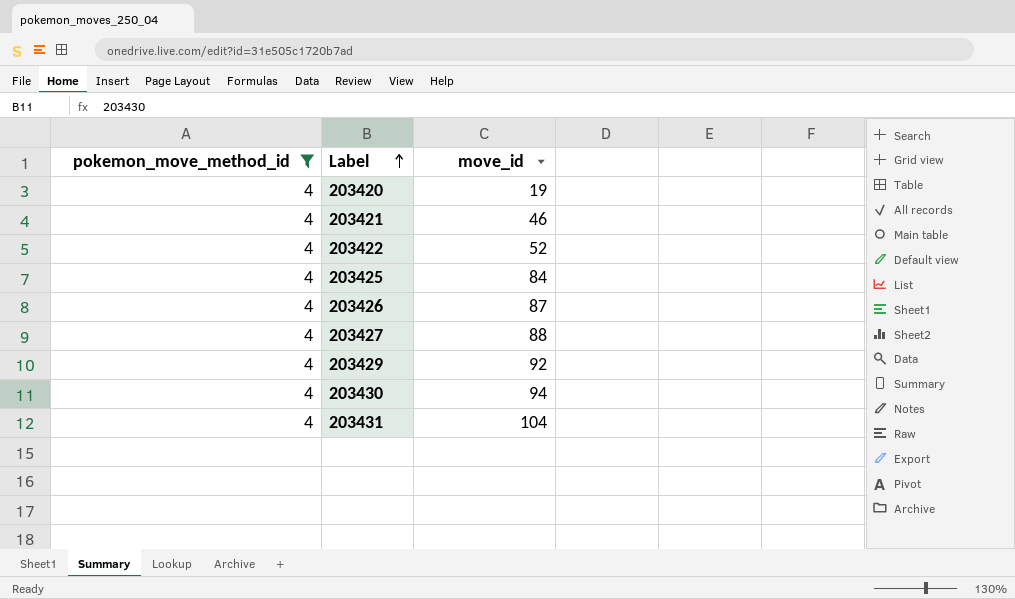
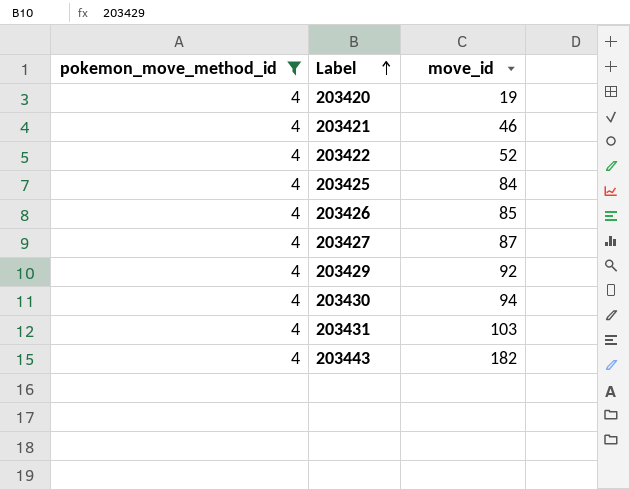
203426 | move_id: 87 -> 85
203427 | move_id: 88 -> 87
203431 | move_id: 104 -> 103
row 203443: none -> 4 | 182

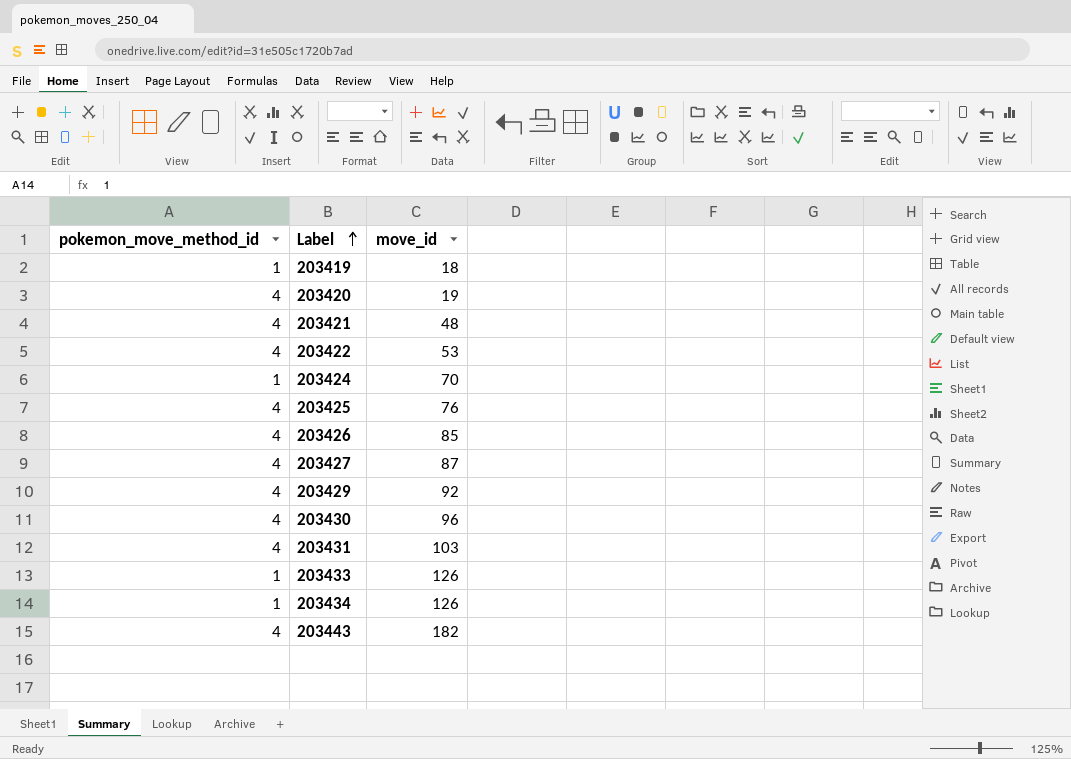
filter: pokemon_move_method_id = 4 -> none
203421 | move_id: 46 -> 48
203422 | move_id: 52 -> 53
203425 | move_id: 84 -> 76
203430 | move_id: 94 -> 96

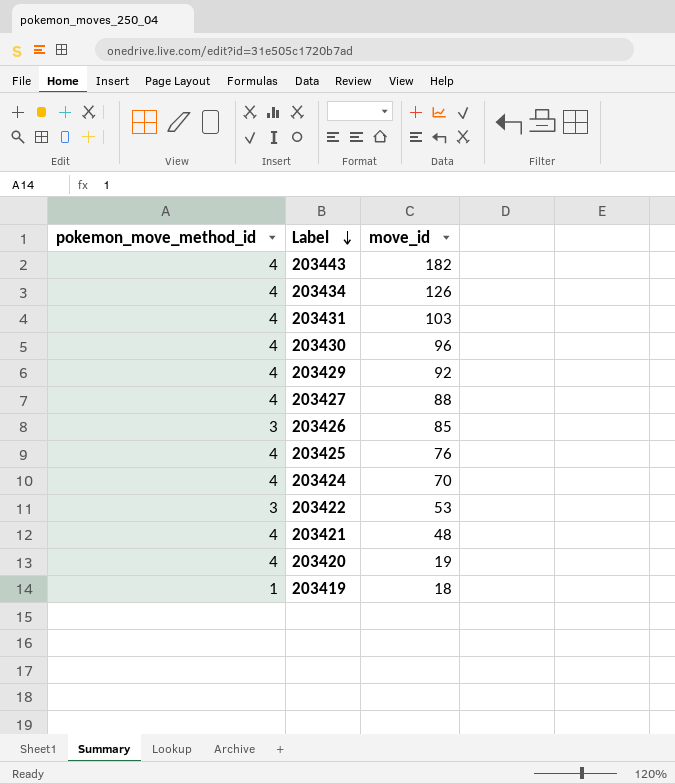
row order: Label ascending -> Label descending
row 203433: 1 | 126 -> none
203434 | pokemon_move_method_id: 1 -> 4
203427 | move_id: 87 -> 88
203426 | pokemon_move_method_id: 4 -> 3
203424 | pokemon_move_method_id: 1 -> 4
203422 | pokemon_move_method_id: 4 -> 3

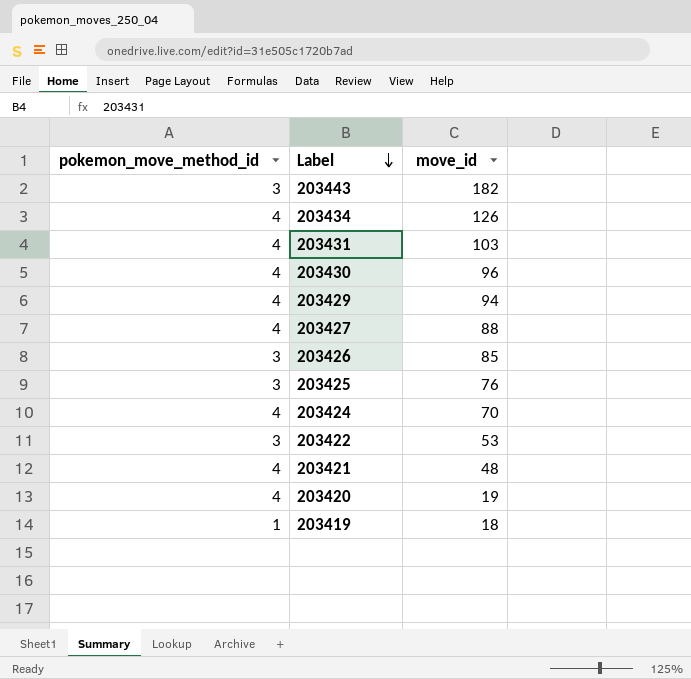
203443 | pokemon_move_method_id: 4 -> 3
203429 | move_id: 92 -> 94
203425 | pokemon_move_method_id: 4 -> 3

